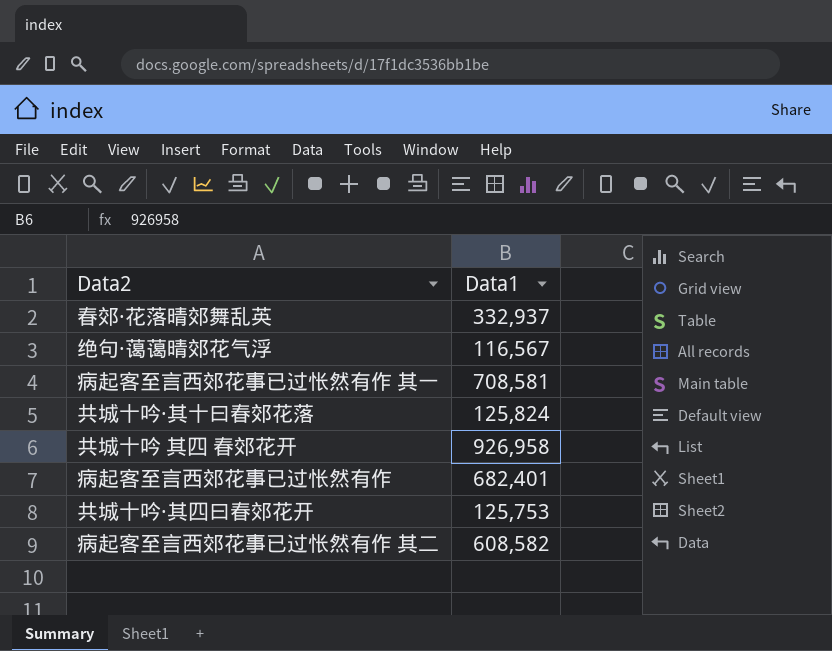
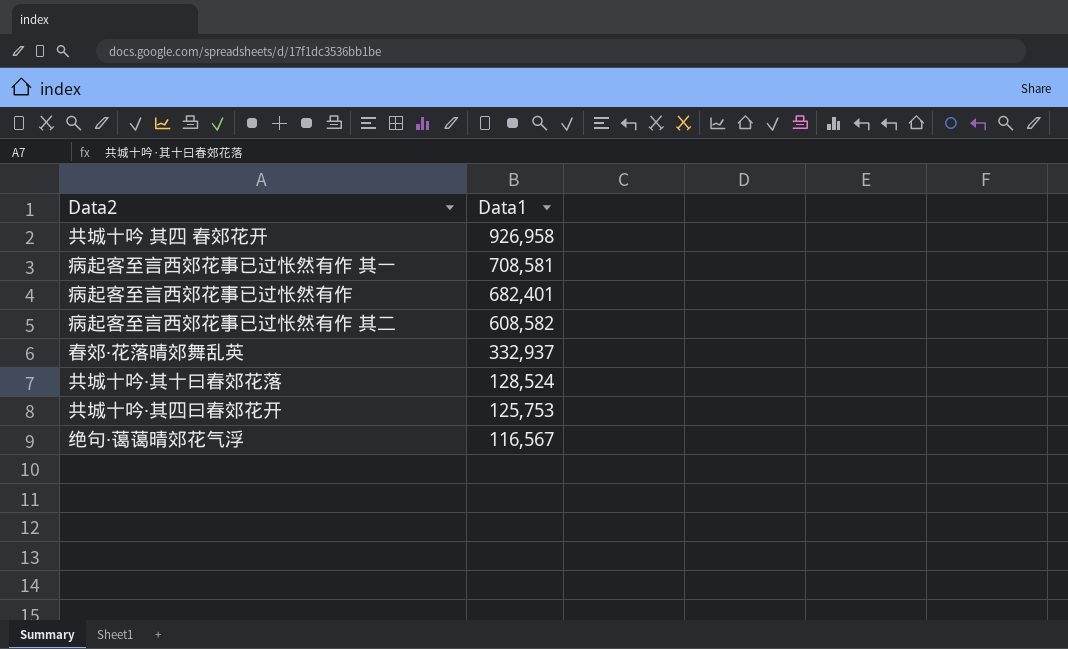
row order: none -> Data1 descending
共城十吟·其十曰春郊花落 | Data1: 125,824 -> 128,524

